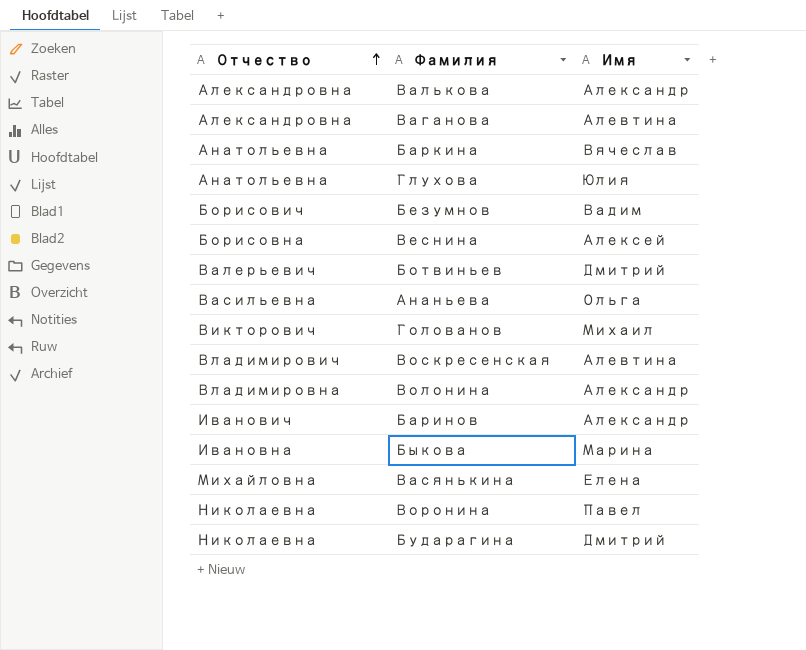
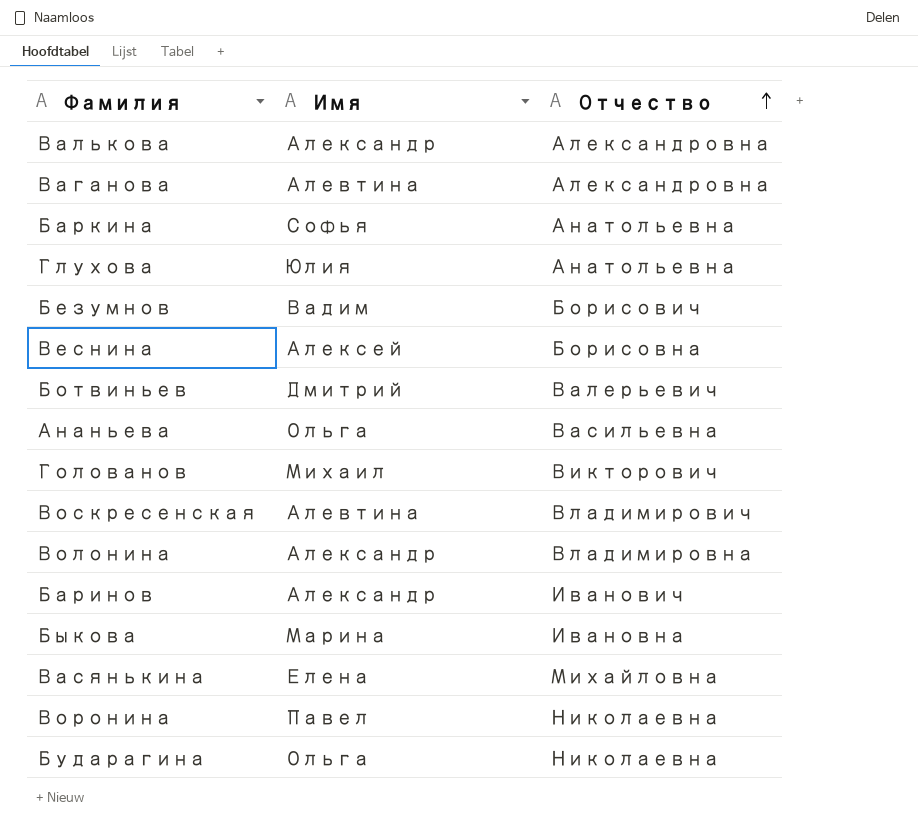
column Отчество | position: 1 -> 3
Баркина | Имя: Вячеслав -> Софья
Бударагина | Имя: Дмитрий -> Ольга

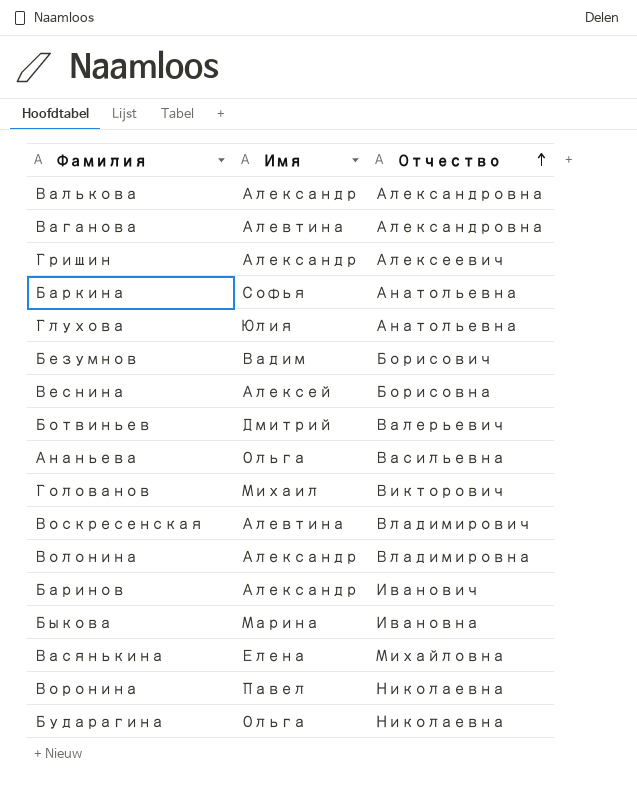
row Гришин: none -> Александр | Алексеевич

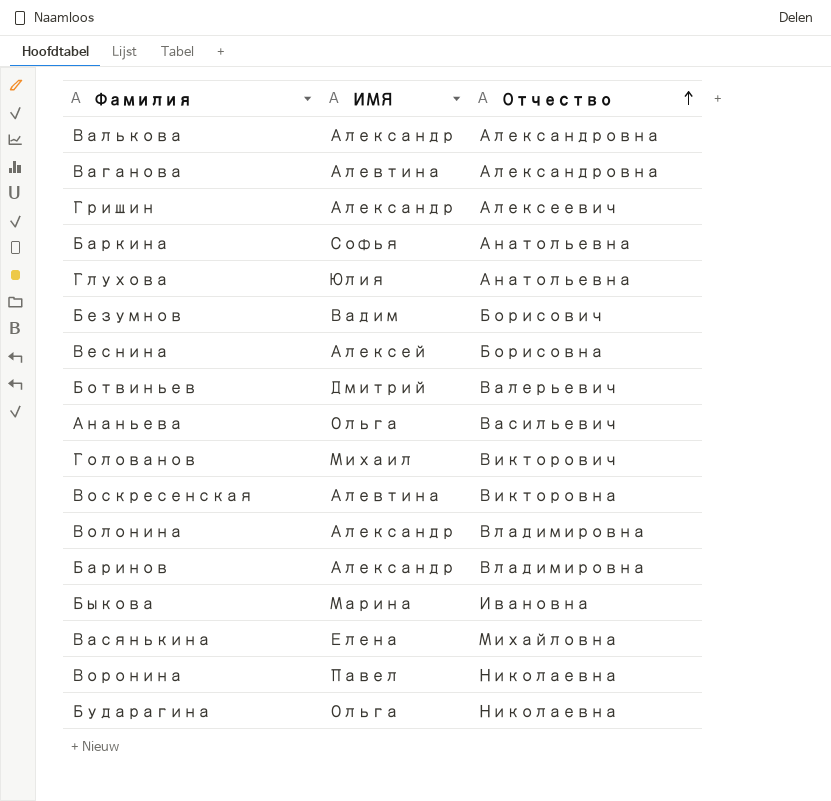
column name: Имя -> ИМЯ
Ананьева | Отчество: Васильевна -> Васильевич
Воскресенская | Отчество: Владимирович -> Викторовна
Баринов | Отчество: Иванович -> Владимировна

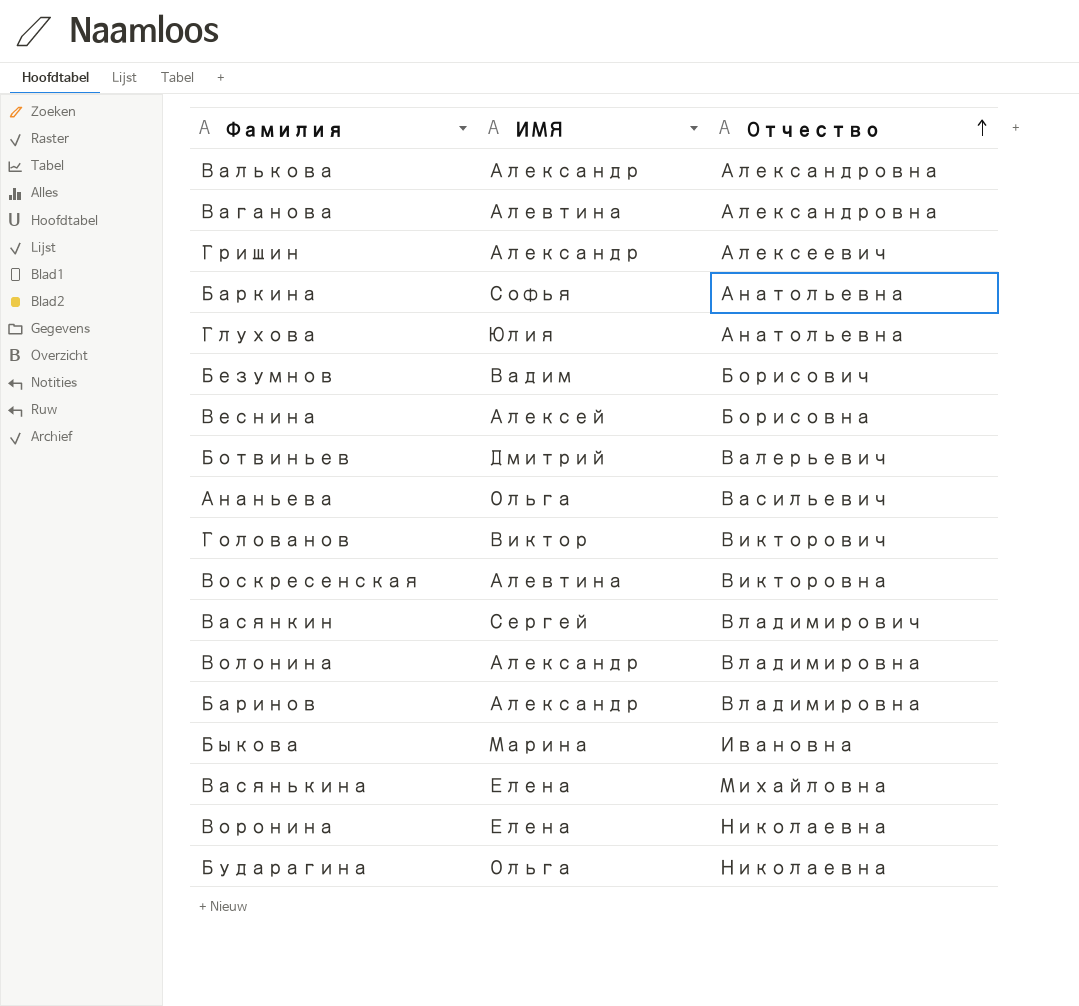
Голованов | ИМЯ: Михаил -> Виктор
row Васянкин: none -> Сергей | Владимирович
Воронина | ИМЯ: Павел -> Елена

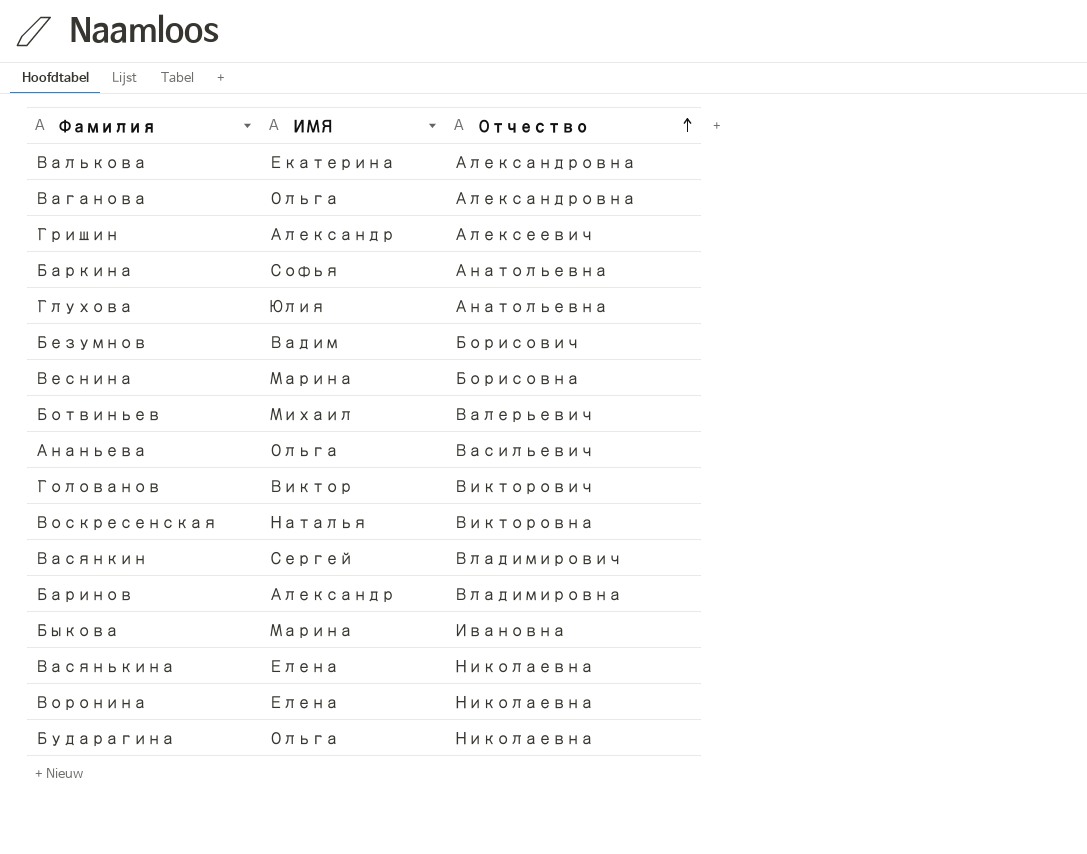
row Волонина: Александр | Владимировна -> none
Валькова | ИМЯ: Александр -> Екатерина
Ваганова | ИМЯ: Алевтина -> Ольга
Веснина | ИМЯ: Алексей -> Марина
Ботвиньев | ИМЯ: Дмитрий -> Михаил
Воскресенская | ИМЯ: Алевтина -> Наталья
Васянькина | Отчество: Михайловна -> Николаевна

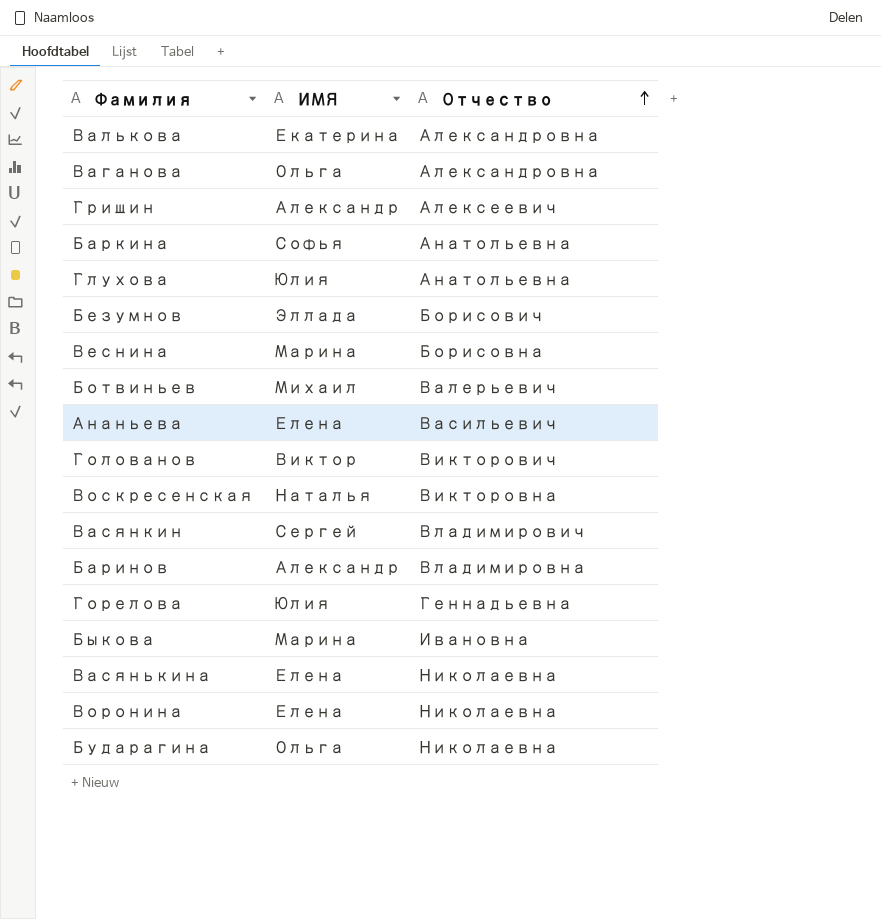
Безумнов | ИМЯ: Вадим -> Эллада
Ананьева | ИМЯ: Ольга -> Елена
row Горелова: none -> Юлия | Геннадьевна

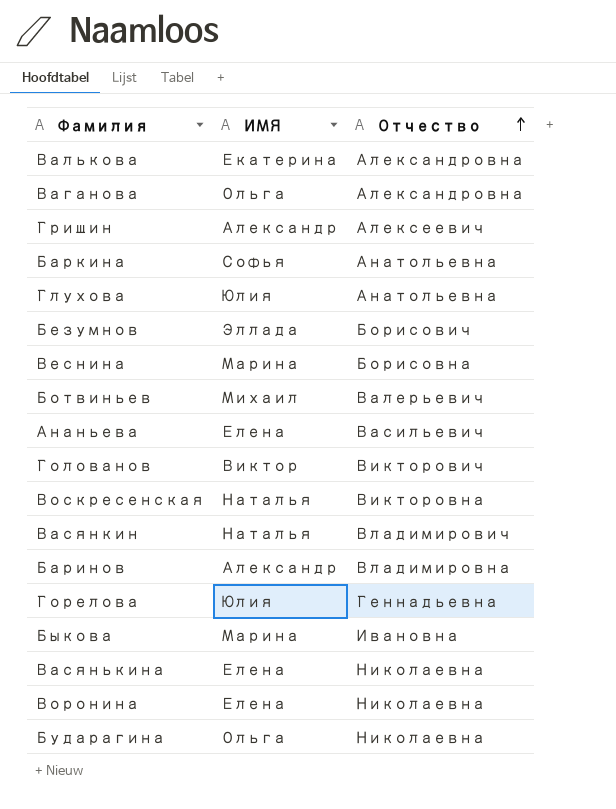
Васянкин | ИМЯ: Сергей -> Наталья

